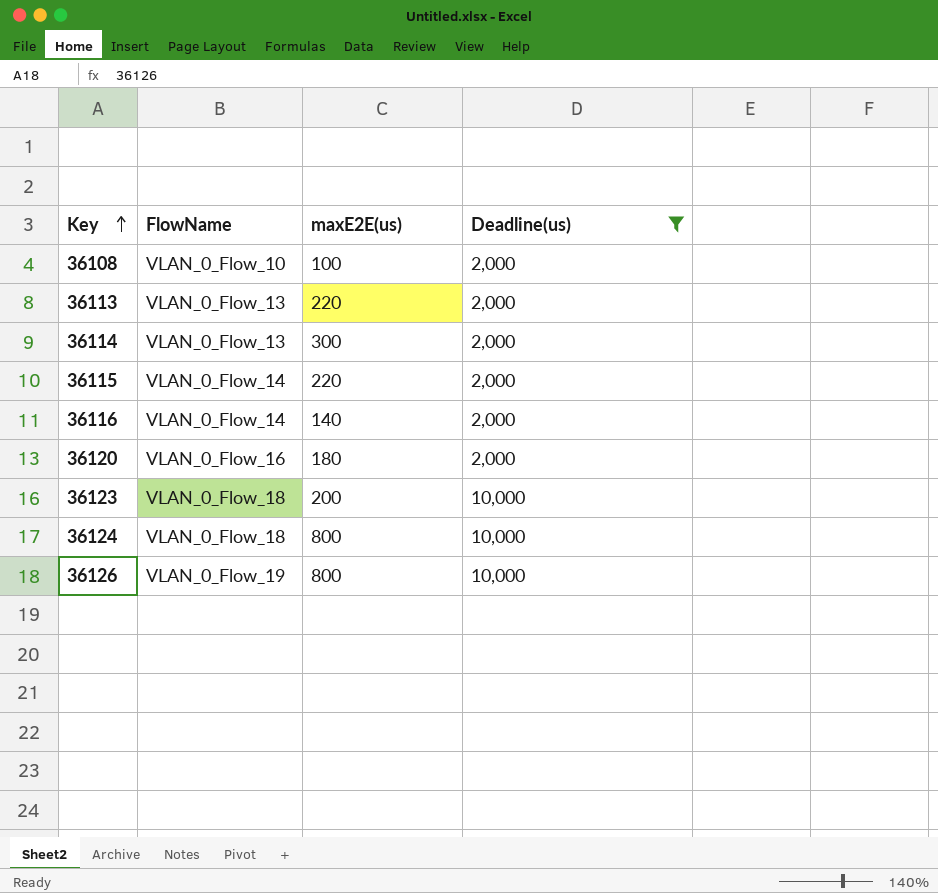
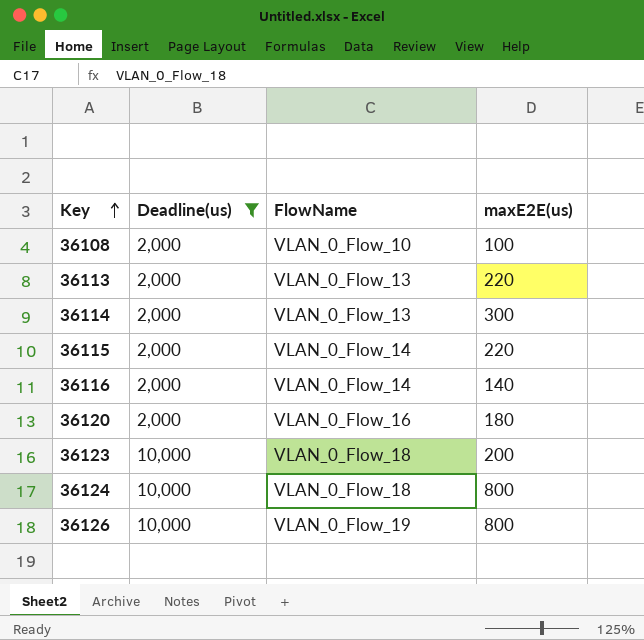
column Deadline(us) | position: 4 -> 2

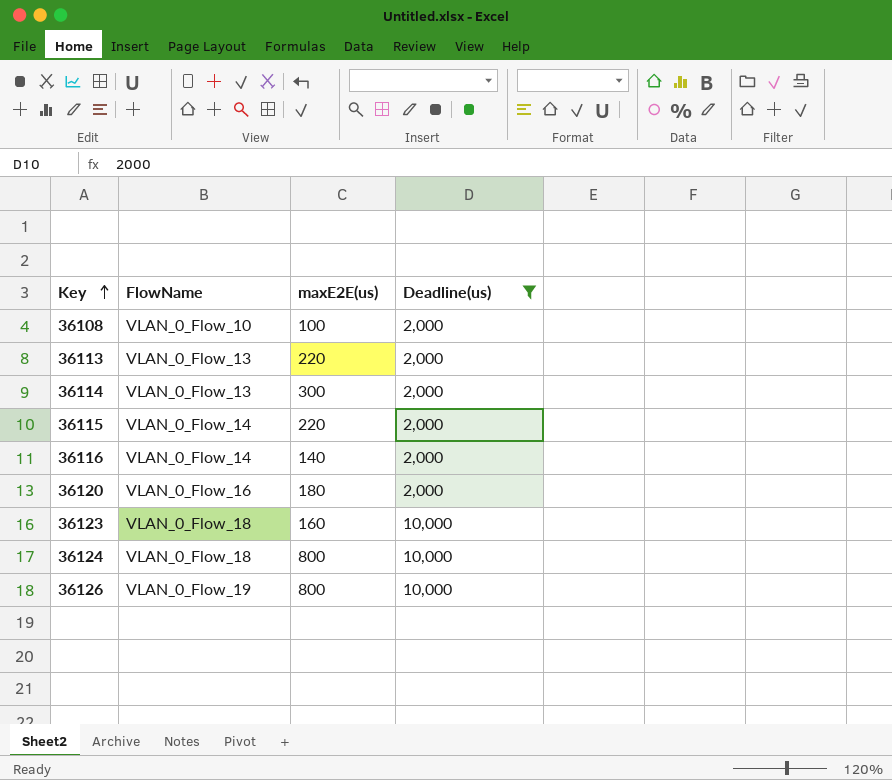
column Deadline(us) | position: 2 -> 4
36123 | maxE2E(us): 200 -> 160

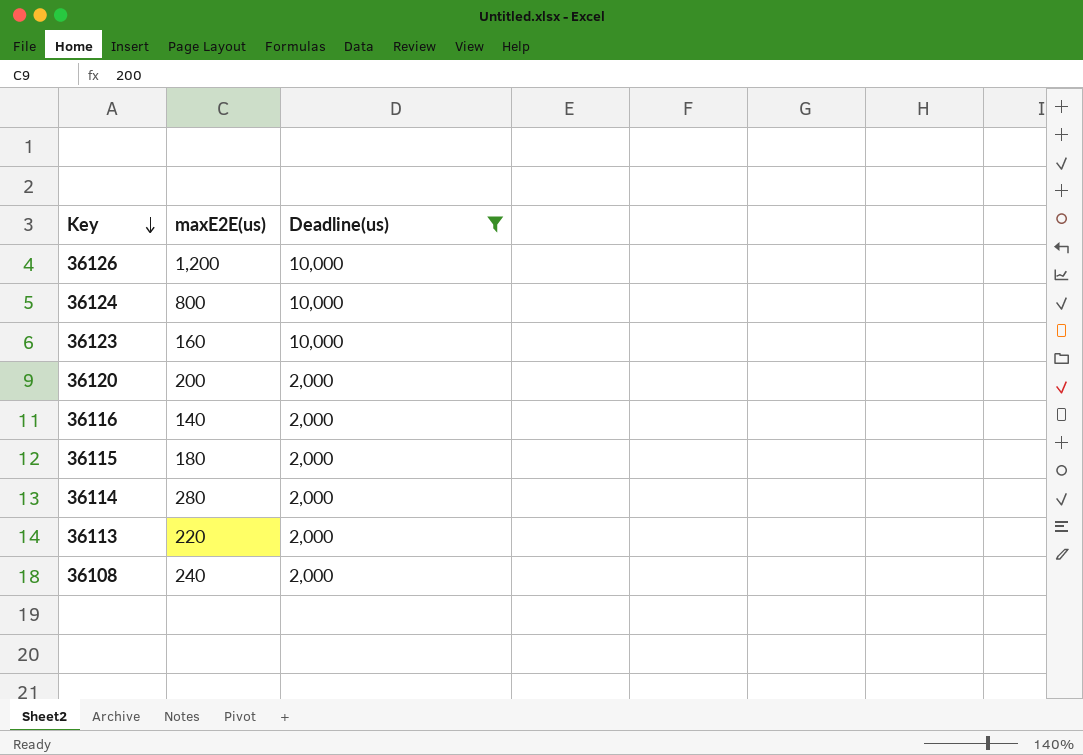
row order: Key ascending -> Key descending
column FlowName | position: 2 -> none
36126 | maxE2E(us): 800 -> 1,200
36120 | maxE2E(us): 180 -> 200
36115 | maxE2E(us): 220 -> 180
36114 | maxE2E(us): 300 -> 280
36108 | maxE2E(us): 100 -> 240

